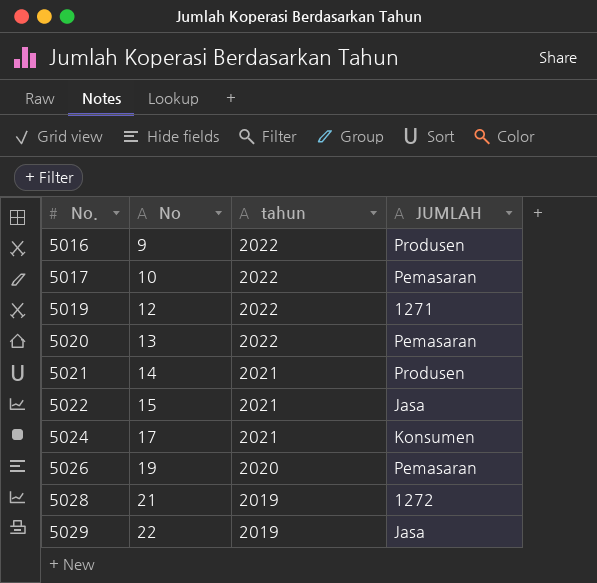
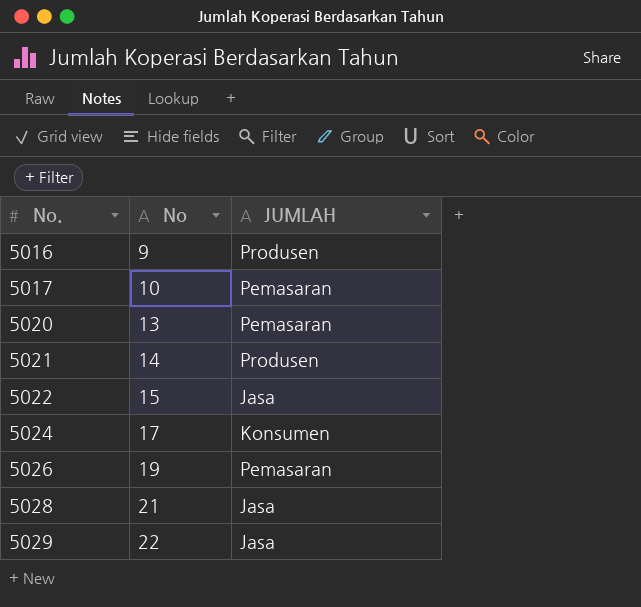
column tahun | position: 3 -> none
row 5019: 12 | 2022 | 1271 -> none
5028 | JUMLAH: 1272 -> Jasa

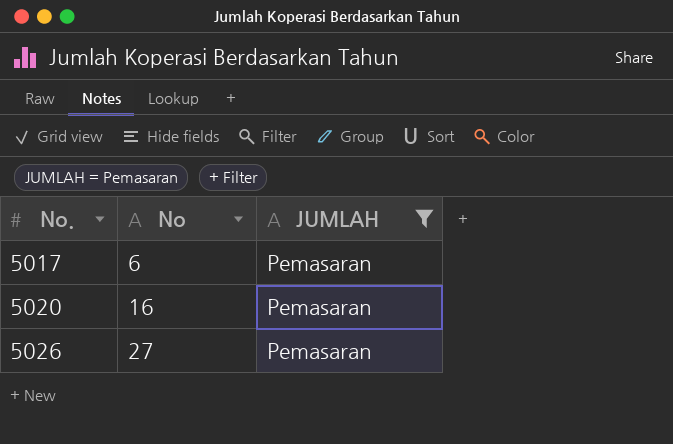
filter: none -> JUMLAH = Pemasaran
5017 | No: 10 -> 6
5020 | No: 13 -> 16
5026 | No: 19 -> 27

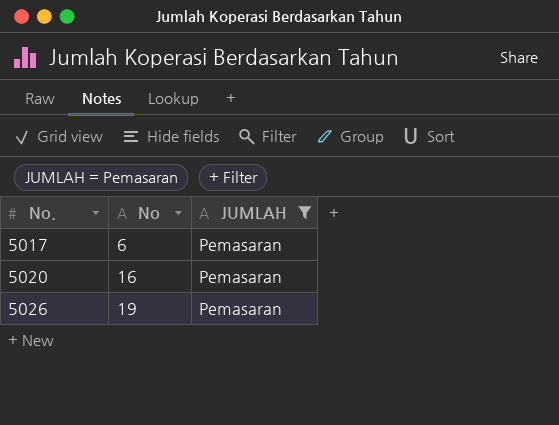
5026 | No: 27 -> 19

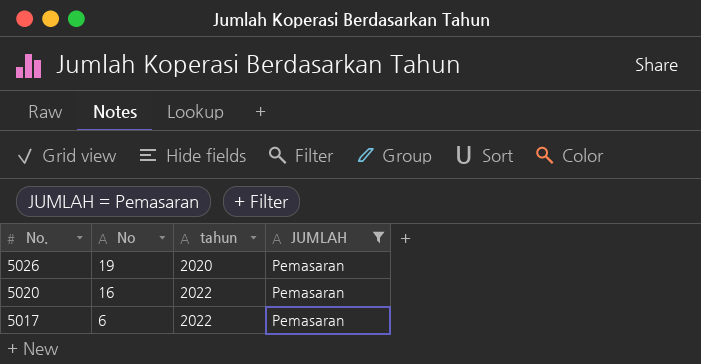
row order: No. ascending -> No. descending
column tahun | position: none -> 3

